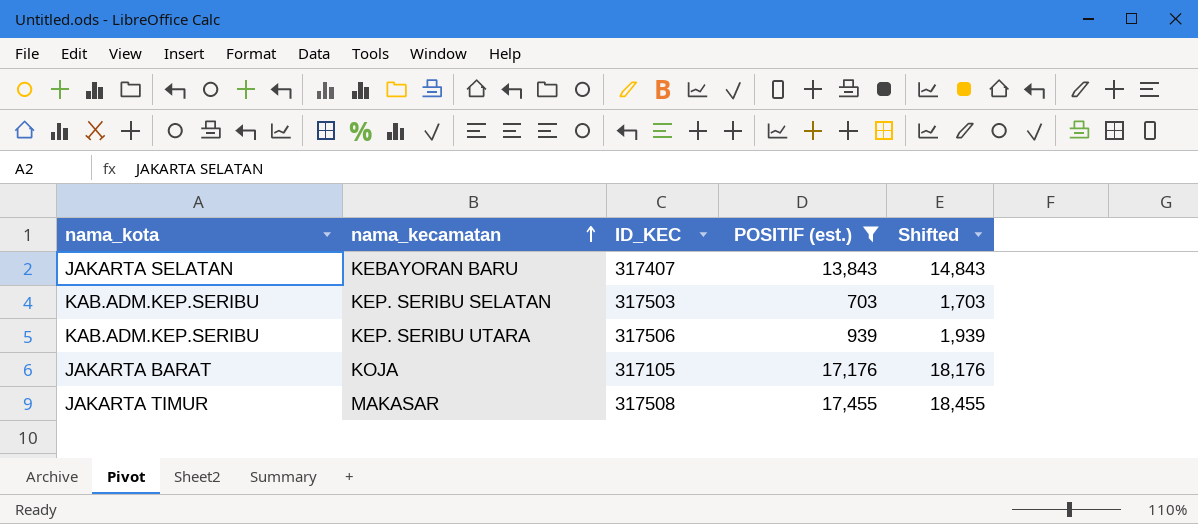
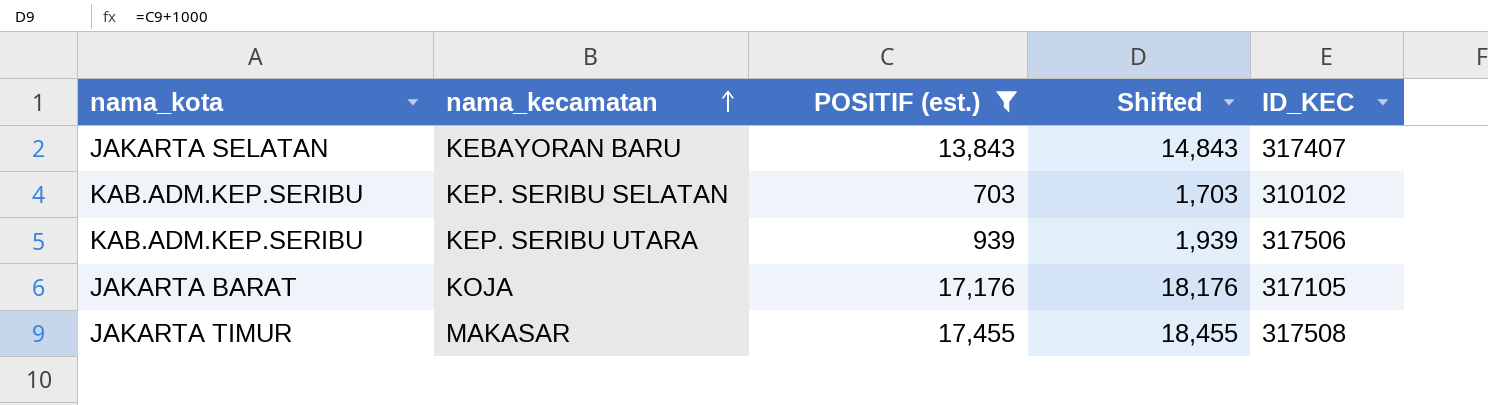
column ID_KEC | position: 3 -> 5
KEP. SERIBU SELATAN | ID_KEC: 317503 -> 310102

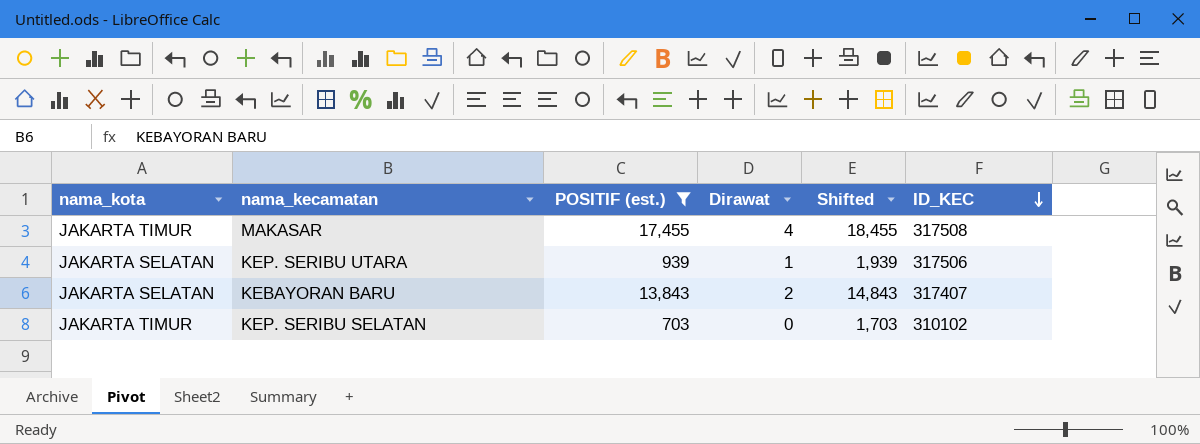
row order: nama_kecamatan ascending -> ID_KEC descending
column Dirawat | position: none -> 4
row KOJA: JAKARTA BARAT | 17,176 | 18,176 | 317105 -> none
KEP. SERIBU UTARA | nama_kota: KAB.ADM.KEP.SERIBU -> JAKARTA SELATAN
KEP. SERIBU SELATAN | nama_kota: KAB.ADM.KEP.SERIBU -> JAKARTA TIMUR

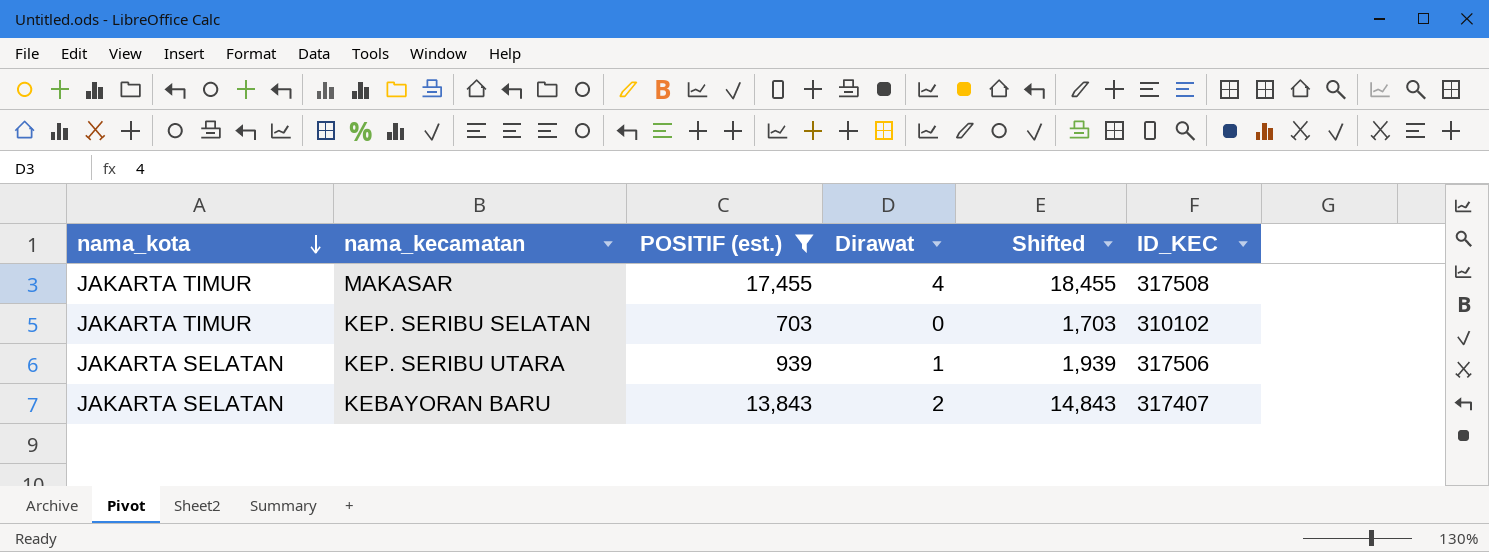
row order: ID_KEC descending -> nama_kota descending

